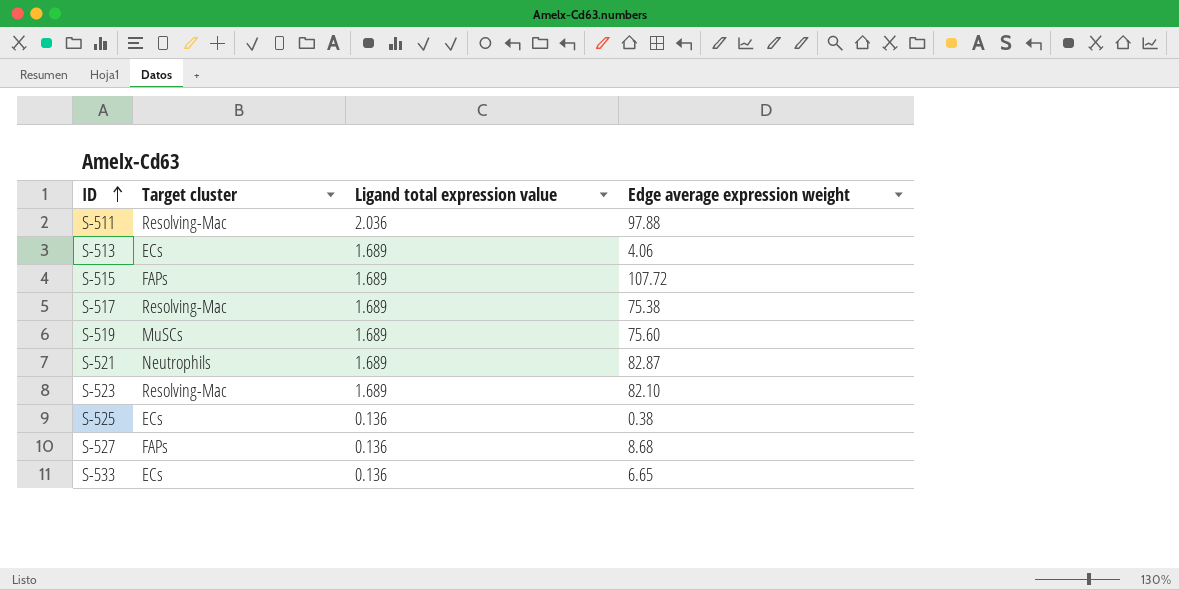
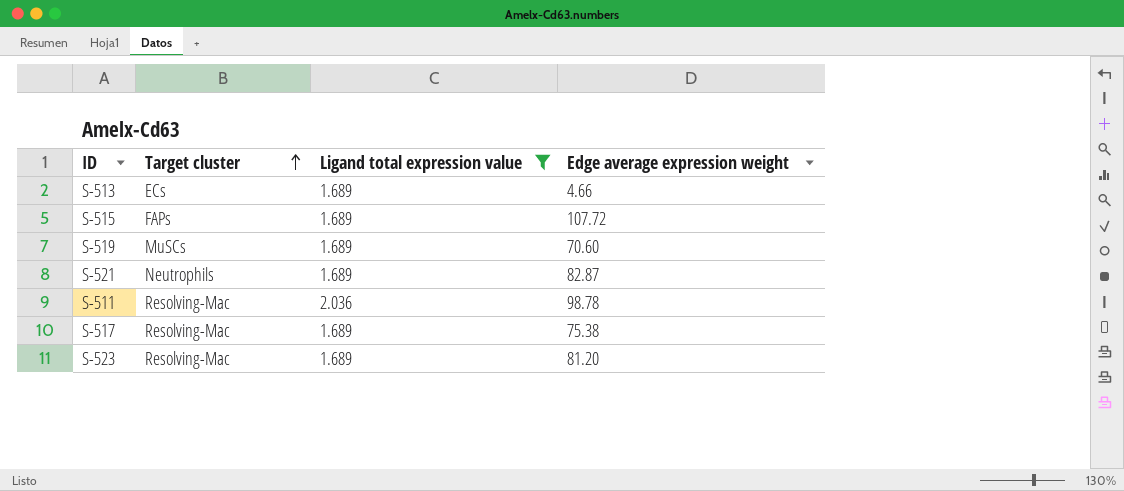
filter: none -> Ligand total expression value != 0.136
row order: ID ascending -> Target cluster ascending
S-513 | Edge average expression weight: 4.06 -> 4.66
S-519 | Edge average expression weight: 75.60 -> 70.60
S-511 | Edge average expression weight: 97.88 -> 98.78
S-523 | Edge average expression weight: 82.10 -> 81.20

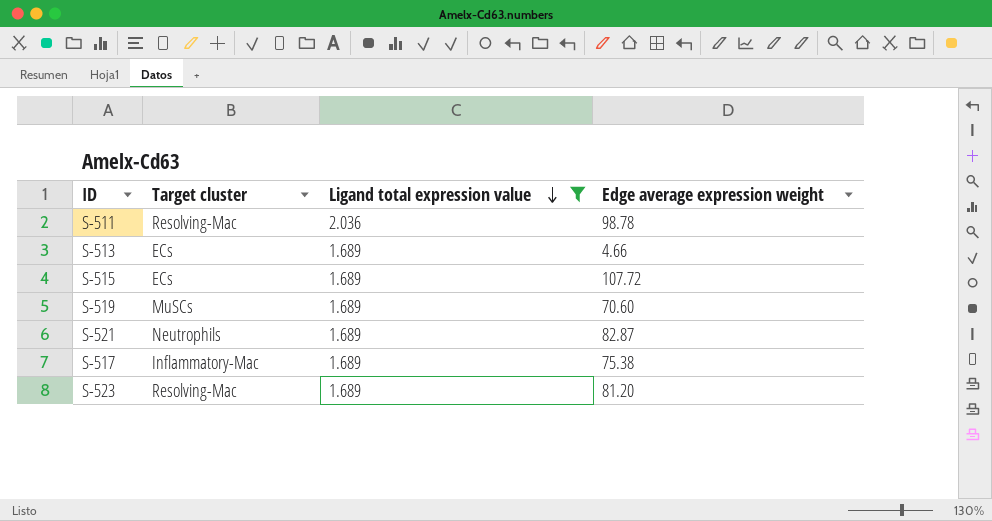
row order: Target cluster ascending -> Ligand total expression value descending
S-515 | Target cluster: FAPs -> ECs
S-517 | Target cluster: Resolving-Mac -> Inflammatory-Mac

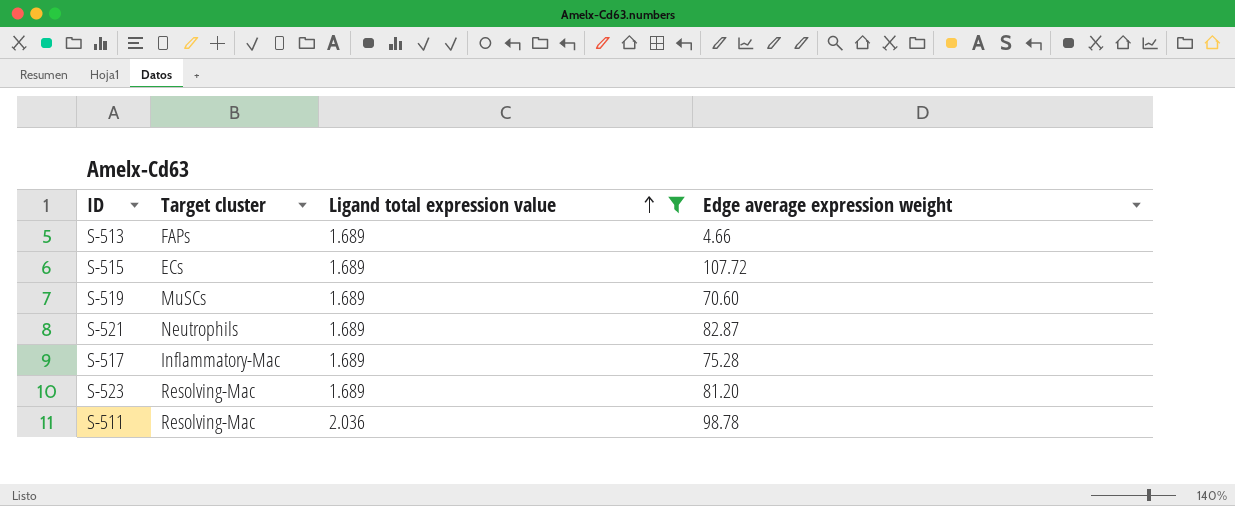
row order: Ligand total expression value descending -> Ligand total expression value ascending
S-513 | Target cluster: ECs -> FAPs
S-517 | Edge average expression weight: 75.38 -> 75.28

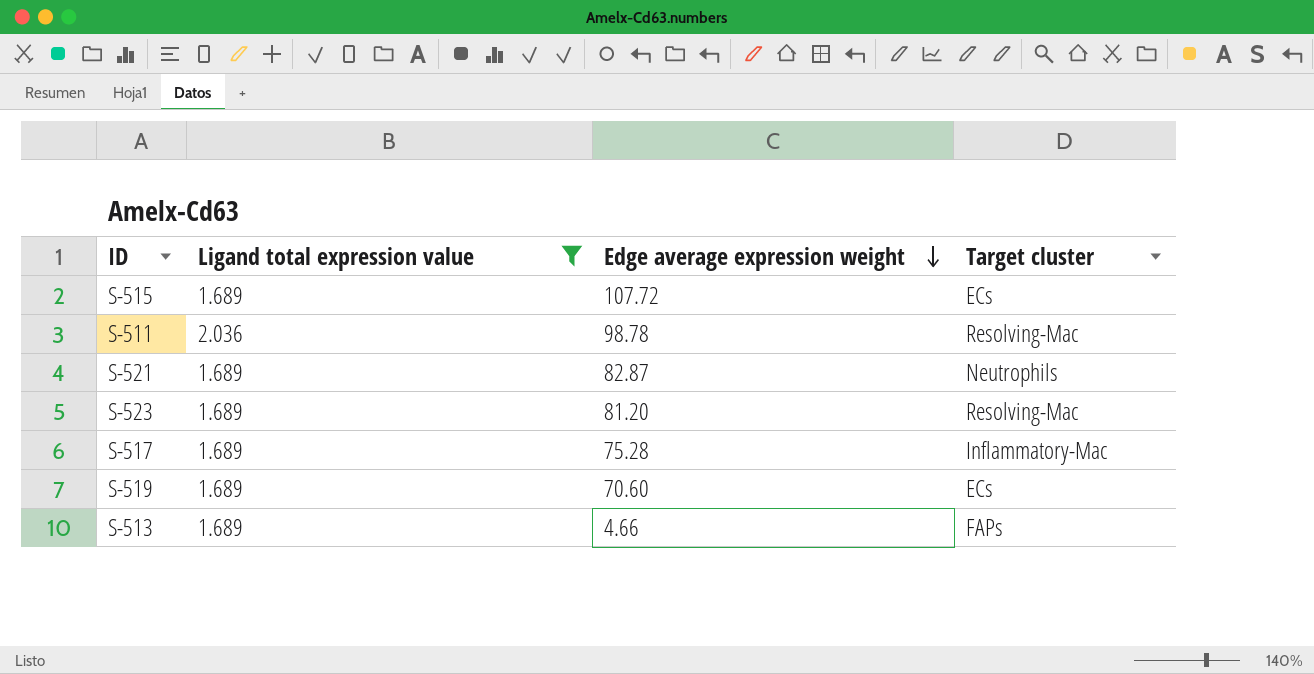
row order: Ligand total expression value ascending -> Edge average expression weight descending
column Target cluster | position: 2 -> 4
S-519 | Target cluster: MuSCs -> ECs

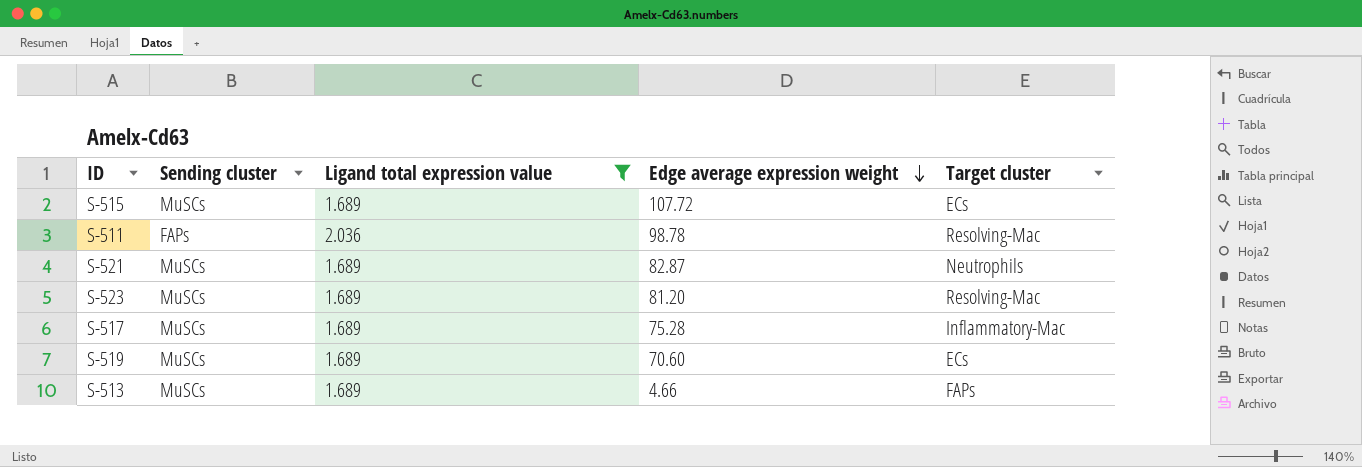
column Sending cluster | position: none -> 2

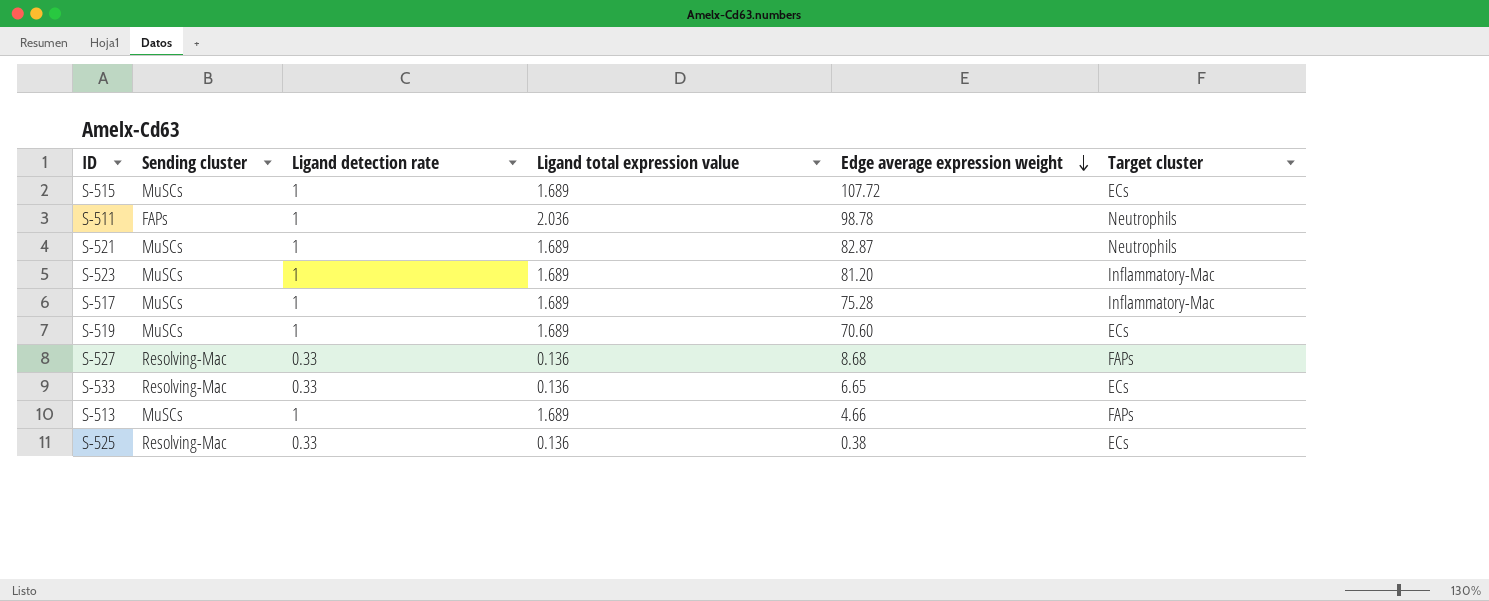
filter: Ligand total expression value != 0.136 -> none
column Ligand detection rate | position: none -> 3
S-511 | Target cluster: Resolving-Mac -> Neutrophils
S-523 | Target cluster: Resolving-Mac -> Inflammatory-Mac

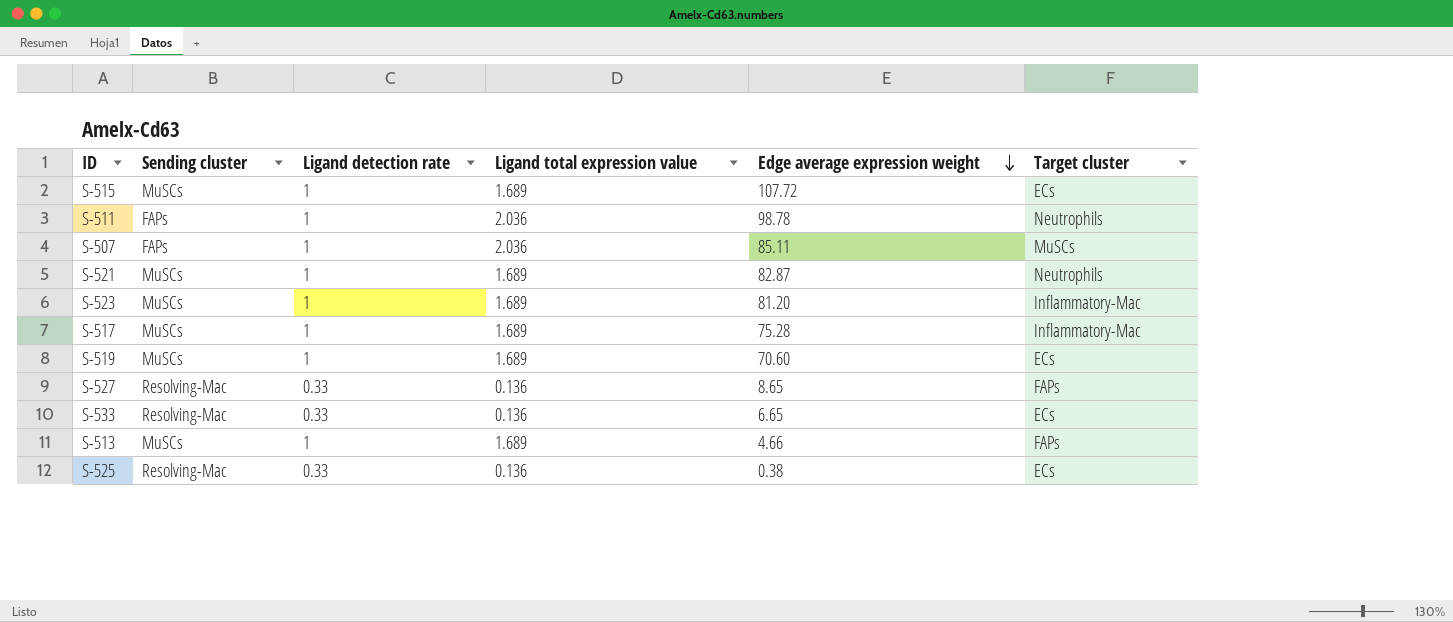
row S-507: none -> FAPs | 1 | 2.036 | 85.11 | MuSCs
S-527 | Edge average expression weight: 8.68 -> 8.65

